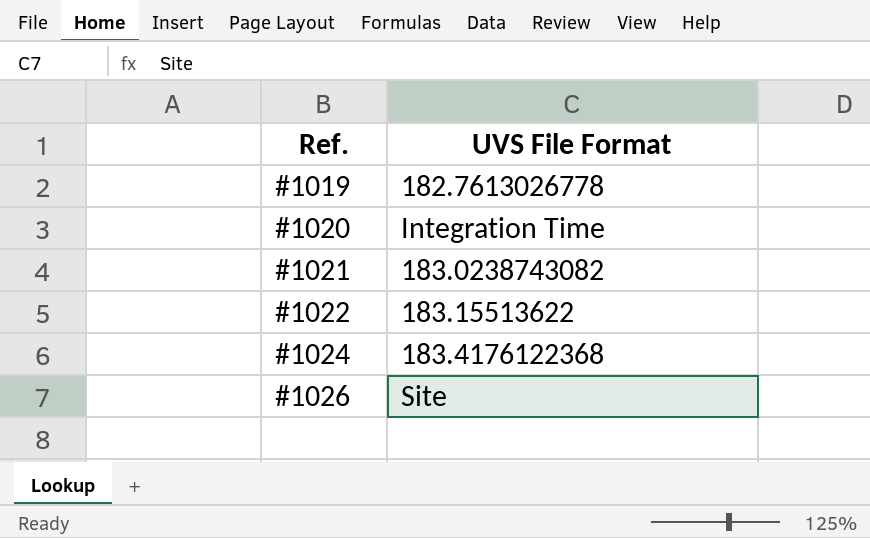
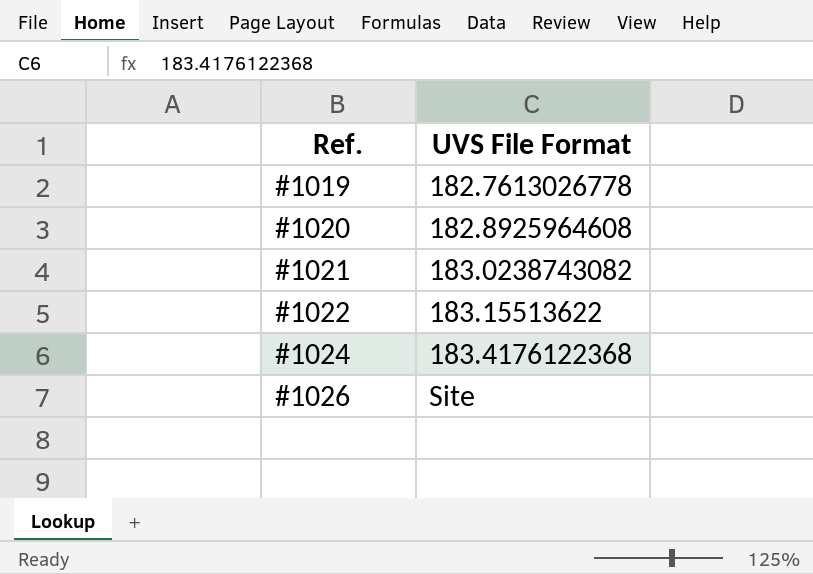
#1020 | UVS File Format: Integration Time -> 182.8925964608

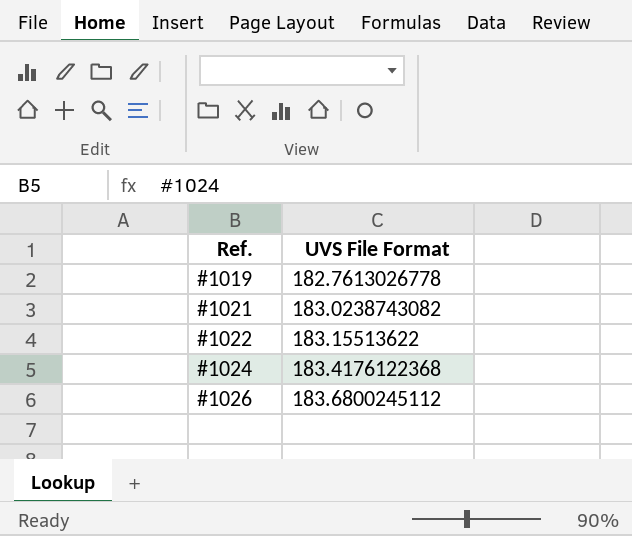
row #1020: 182.8925964608 -> none
#1026 | UVS File Format: Site -> 183.6800245112

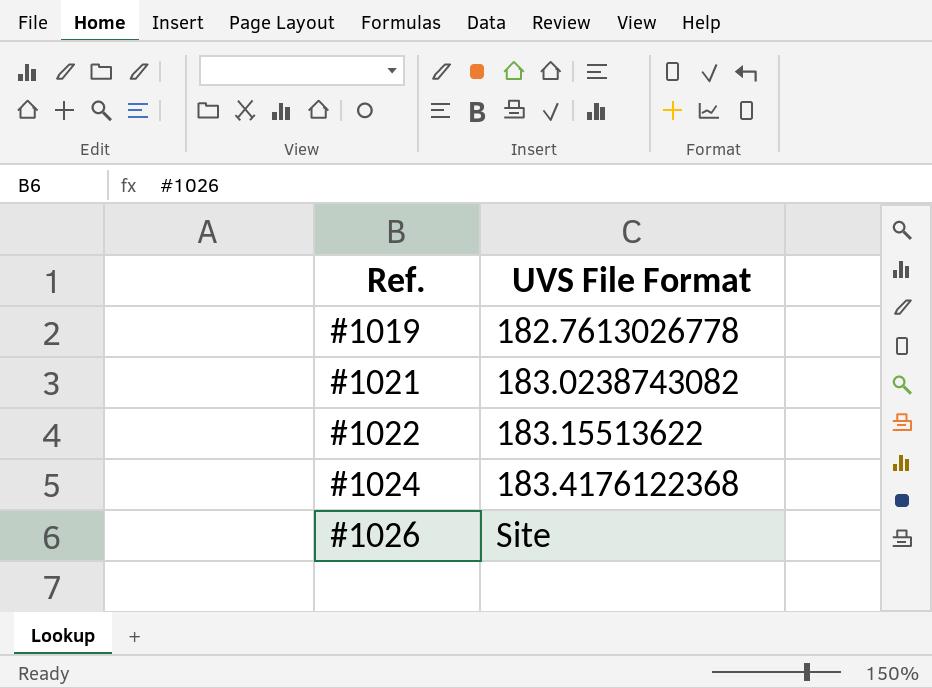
#1026 | UVS File Format: 183.6800245112 -> Site

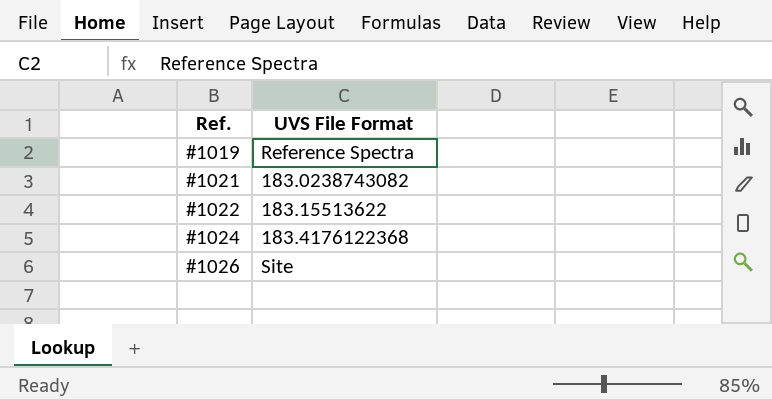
#1019 | UVS File Format: 182.7613026778 -> Reference Spectra

